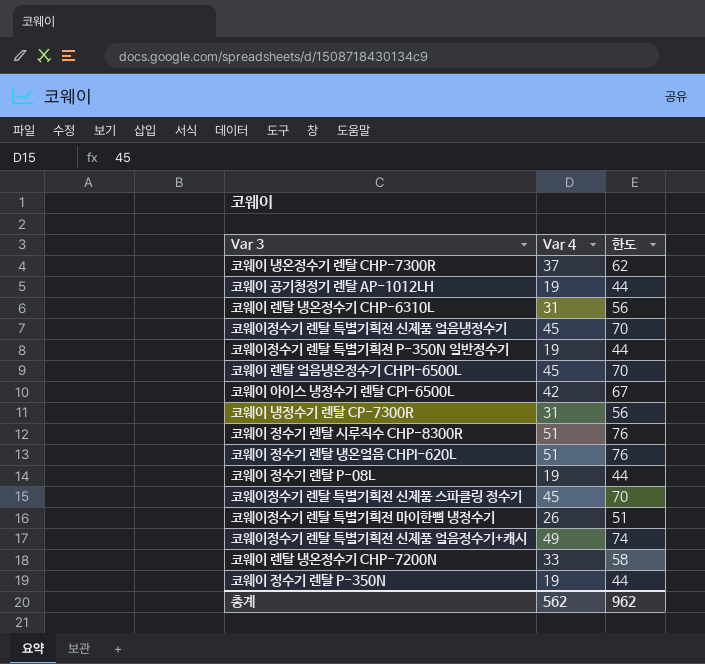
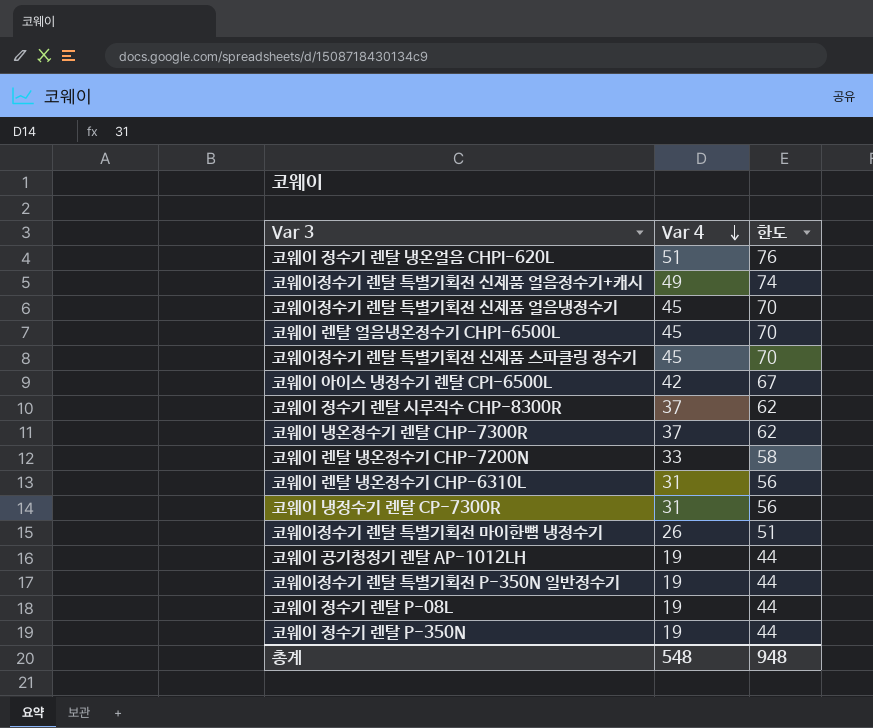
row order: none -> Var 4 descending
코웨이 정수기 렌탈 시루직수 CHP-8300R | Var 4: 51 -> 37
코웨이 정수기 렌탈 시루직수 CHP-8300R | 한도: 76 -> 62
총계 | Var 4: 562 -> 548
총계 | 한도: 962 -> 948

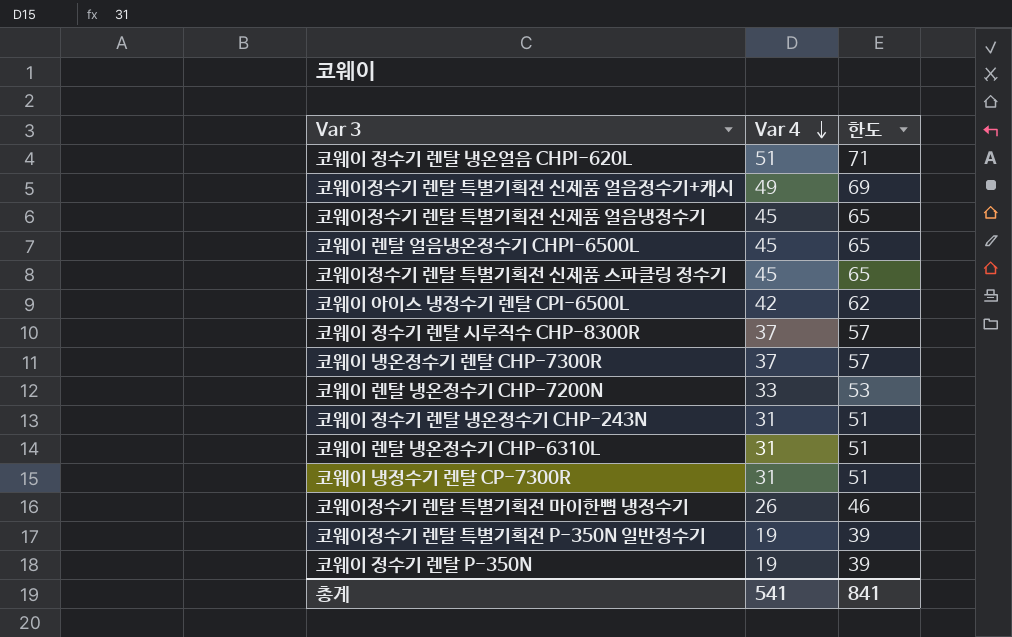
column 한도 | formula: [Var 4] + 25 -> [Var 4] + 20
row 코웨이 공기청정기 렌탈 AP-1012LH: 19 | 44 -> none
row 코웨이 정수기 렌탈 P-08L: 19 | 44 -> none
row 코웨이 정수기 렌탈 냉온정수기 CHP-243N: none -> 31 | 51
총계 | Var 4: 548 -> 541
총계 | 한도: 948 -> 841

